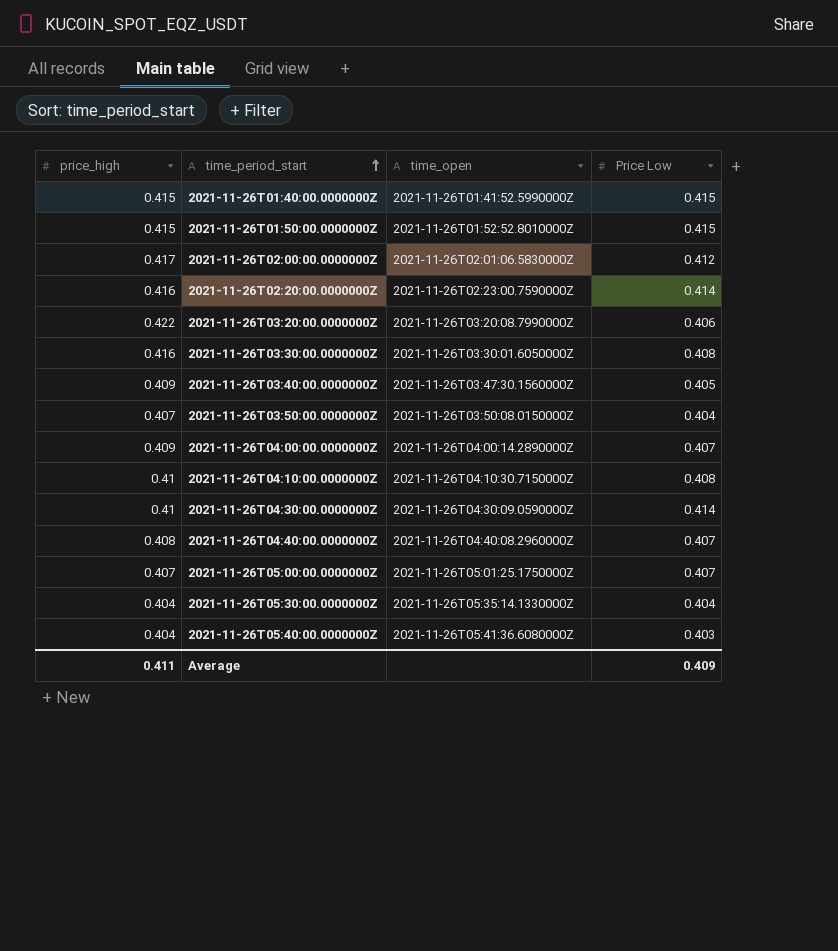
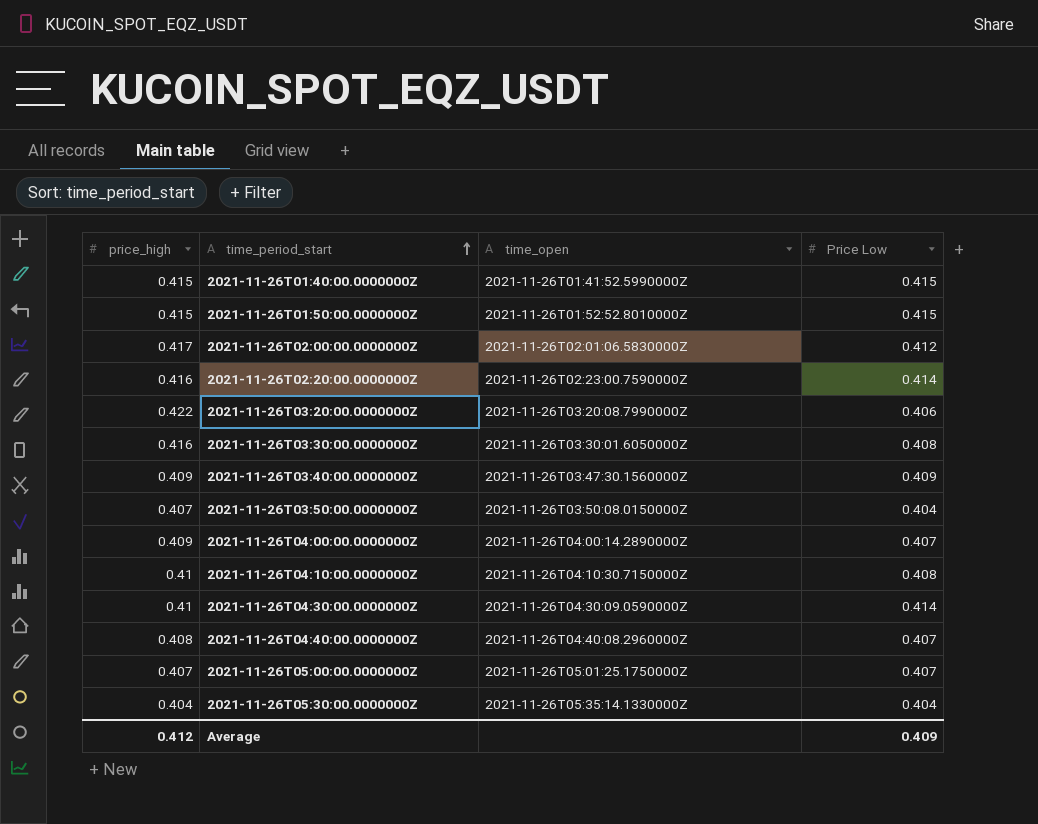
row 2021-11-26T05:40:00.0000000Z: 0.404 | 2021-11-26T05:41:36.6080000Z | 0.403 -> none
2021-11-26T03:40:00.0000000Z | Price Low: 0.405 -> 0.409
Average | price_high: 0.411 -> 0.412

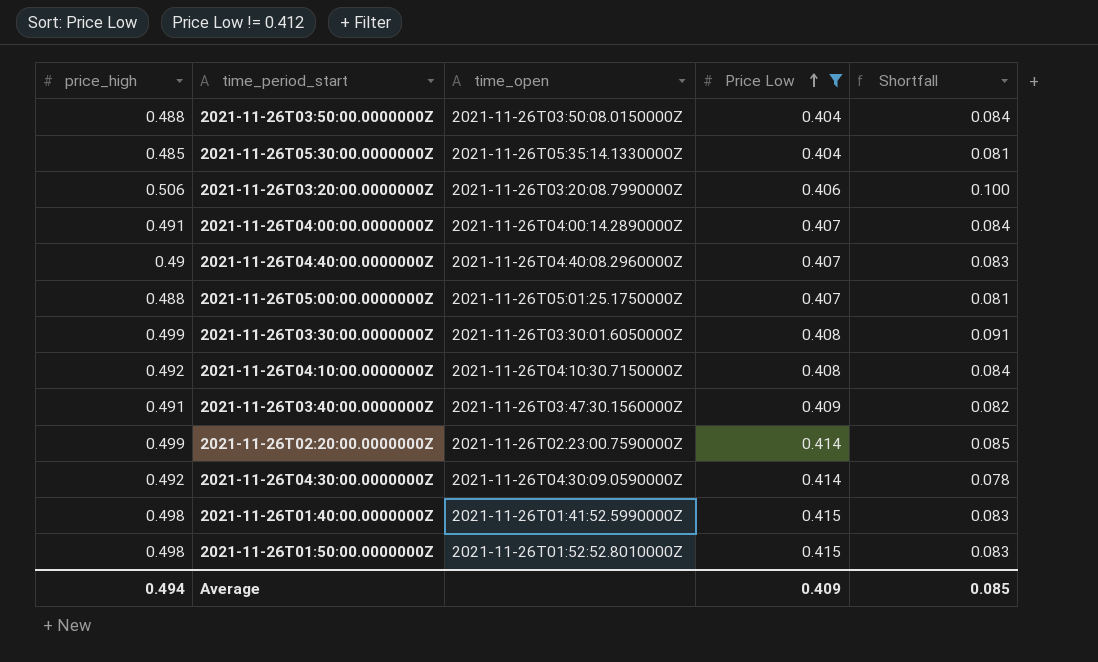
filter: none -> Price Low != 0.412
row order: time_period_start ascending -> Price Low ascending
column Shortfall | formula: none -> [price_high] - [Price Low]
2021-11-26T03:50:00.0000000Z | price_high: 0.407 -> 0.488
2021-11-26T05:30:00.0000000Z | price_high: 0.404 -> 0.485
2021-11-26T03:20:00.0000000Z | price_high: 0.422 -> 0.506
2021-11-26T04:00:00.0000000Z | price_high: 0.409 -> 0.491
2021-11-26T04:40:00.0000000Z | price_high: 0.408 -> 0.49
2021-11-26T05:00:00.0000000Z | price_high: 0.407 -> 0.488
2021-11-26T03:30:00.0000000Z | price_high: 0.416 -> 0.499
2021-11-26T04:10:00.0000000Z | price_high: 0.41 -> 0.492
2021-11-26T03:40:00.0000000Z | price_high: 0.409 -> 0.491
2021-11-26T02:20:00.0000000Z | price_high: 0.416 -> 0.499
2021-11-26T04:30:00.0000000Z | price_high: 0.41 -> 0.492
2021-11-26T01:40:00.0000000Z | price_high: 0.415 -> 0.498
2021-11-26T01:50:00.0000000Z | price_high: 0.415 -> 0.498
Average | price_high: 0.412 -> 0.494

